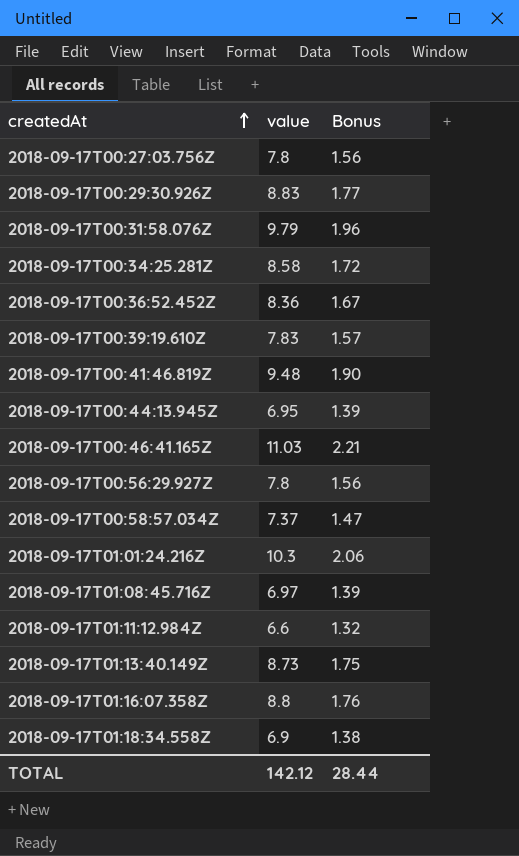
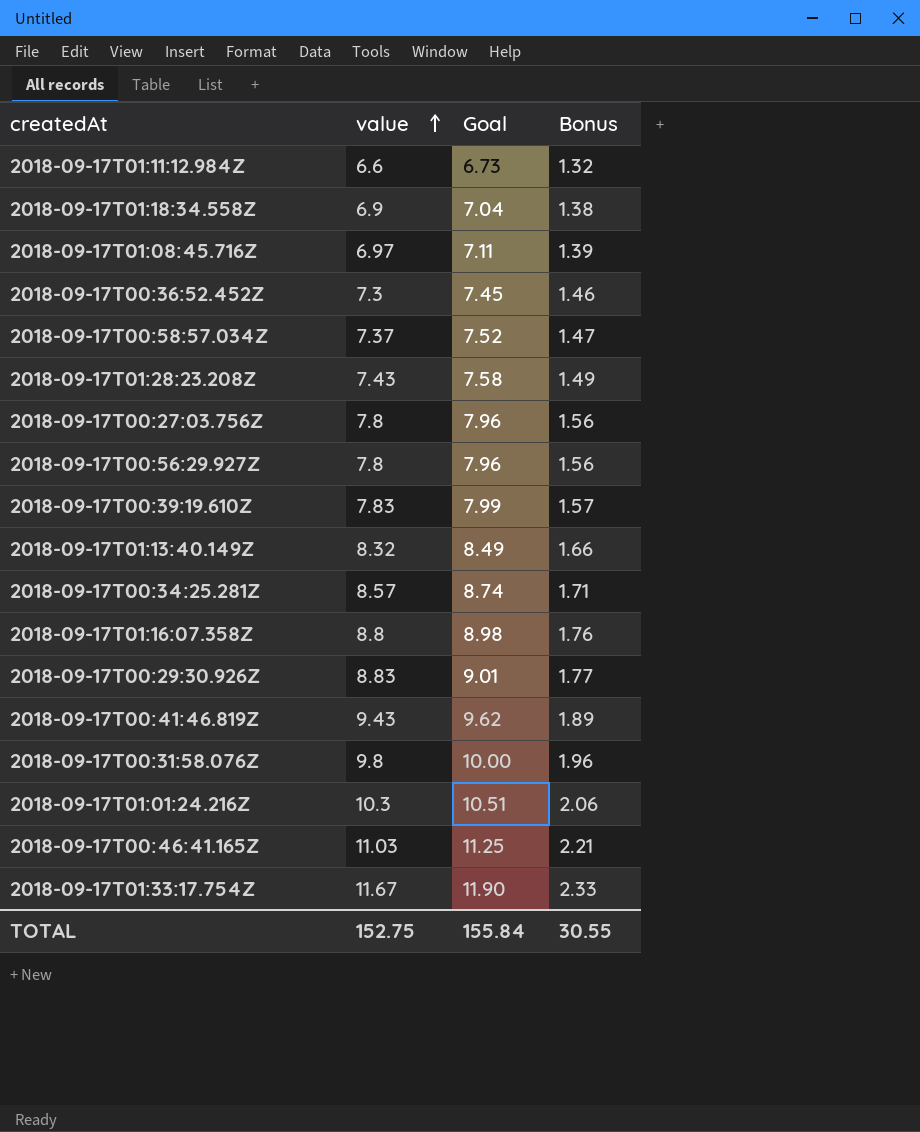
row order: createdAt ascending -> value ascending
column Goal | formula: none -> [value] * 1.02
row 2018-09-17T00:44:13.945Z: 6.95 | 1.39 -> none
2018-09-17T00:36:52.452Z | value: 8.36 -> 7.3
2018-09-17T00:36:52.452Z | Bonus: 1.67 -> 1.46
row 2018-09-17T01:28:23.208Z: none -> 7.43 | 7.58 | 1.49
2018-09-17T01:13:40.149Z | value: 8.73 -> 8.32
2018-09-17T01:13:40.149Z | Bonus: 1.75 -> 1.66
2018-09-17T00:34:25.281Z | value: 8.58 -> 8.57
2018-09-17T00:34:25.281Z | Bonus: 1.72 -> 1.71
2018-09-17T00:41:46.819Z | value: 9.48 -> 9.43
2018-09-17T00:41:46.819Z | Bonus: 1.90 -> 1.89
2018-09-17T00:31:58.076Z | value: 9.79 -> 9.8
row 2018-09-17T01:33:17.754Z: none -> 11.67 | 11.90 | 2.33
TOTAL | value: 142.12 -> 152.75
TOTAL | Bonus: 28.44 -> 30.55

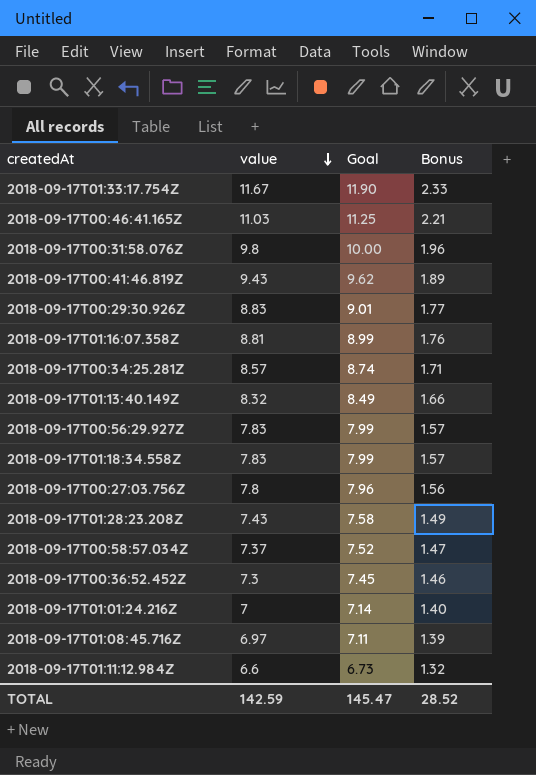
row order: value ascending -> value descending
row 2018-09-17T00:39:19.610Z: 7.83 | 7.99 | 1.57 -> none
2018-09-17T01:16:07.358Z | value: 8.8 -> 8.81
2018-09-17T01:16:07.358Z | Goal: 8.98 -> 8.99
2018-09-17T00:56:29.927Z | value: 7.8 -> 7.83
2018-09-17T00:56:29.927Z | Goal: 7.96 -> 7.99
2018-09-17T00:56:29.927Z | Bonus: 1.56 -> 1.57
2018-09-17T01:18:34.558Z | value: 6.9 -> 7.83
2018-09-17T01:18:34.558Z | Goal: 7.04 -> 7.99
2018-09-17T01:18:34.558Z | Bonus: 1.38 -> 1.57
2018-09-17T01:01:24.216Z | value: 10.3 -> 7
2018-09-17T01:01:24.216Z | Goal: 10.51 -> 7.14
2018-09-17T01:01:24.216Z | Bonus: 2.06 -> 1.40
TOTAL | value: 152.75 -> 142.59
TOTAL | Goal: 155.84 -> 145.47
TOTAL | Bonus: 30.55 -> 28.52

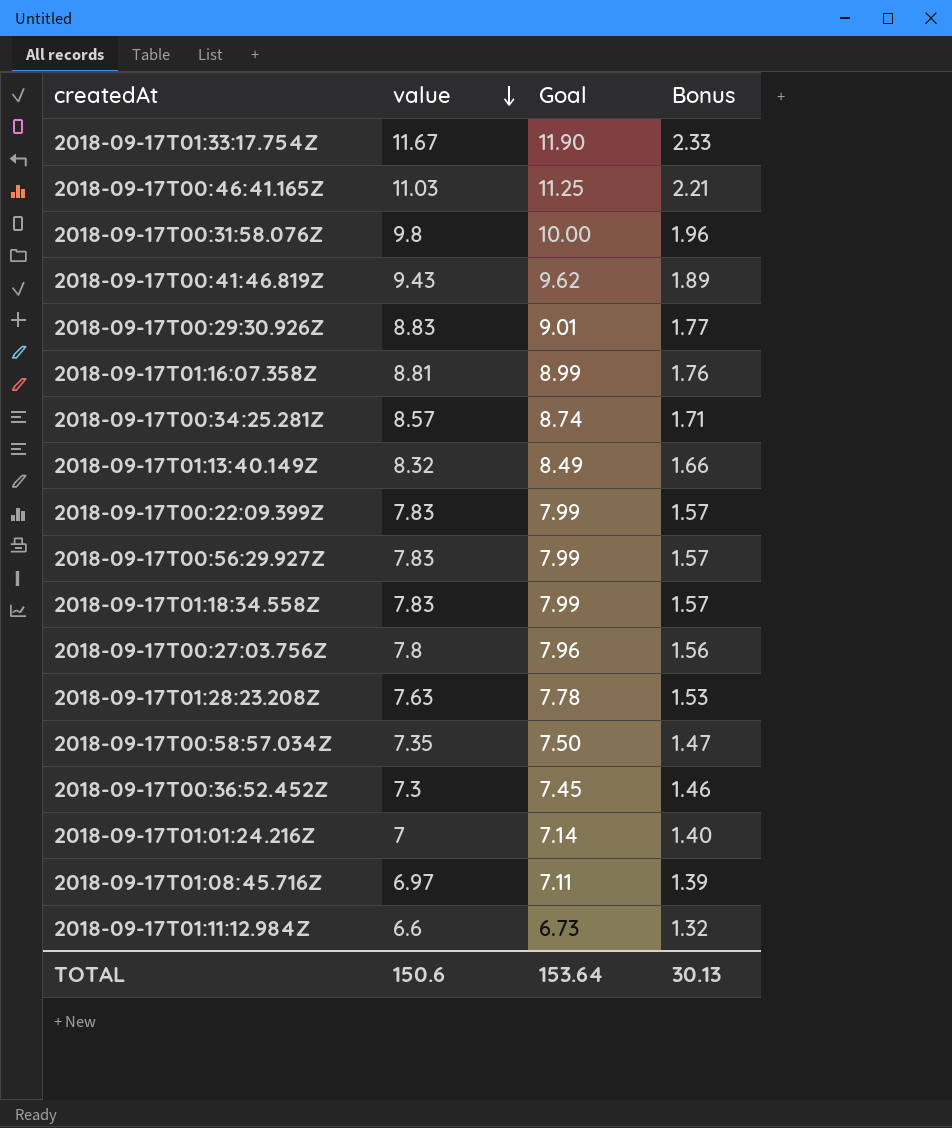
row 2018-09-17T00:22:09.399Z: none -> 7.83 | 7.99 | 1.57
2018-09-17T01:28:23.208Z | value: 7.43 -> 7.63
2018-09-17T01:28:23.208Z | Goal: 7.58 -> 7.78
2018-09-17T01:28:23.208Z | Bonus: 1.49 -> 1.53
2018-09-17T00:58:57.034Z | value: 7.37 -> 7.35
2018-09-17T00:58:57.034Z | Goal: 7.52 -> 7.50
TOTAL | value: 142.59 -> 150.6
TOTAL | Goal: 145.47 -> 153.64
TOTAL | Bonus: 28.52 -> 30.13

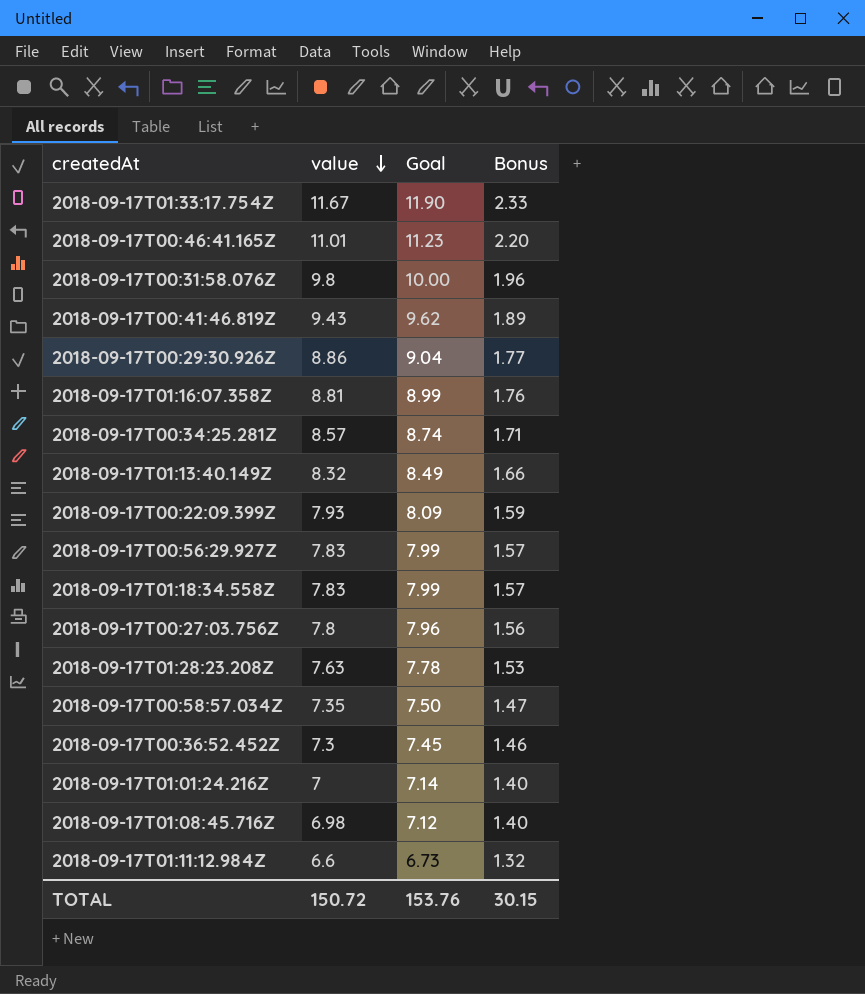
2018-09-17T00:46:41.165Z | value: 11.03 -> 11.01
2018-09-17T00:46:41.165Z | Goal: 11.25 -> 11.23
2018-09-17T00:46:41.165Z | Bonus: 2.21 -> 2.20
2018-09-17T00:29:30.926Z | value: 8.83 -> 8.86
2018-09-17T00:29:30.926Z | Goal: 9.01 -> 9.04
2018-09-17T00:22:09.399Z | value: 7.83 -> 7.93
2018-09-17T00:22:09.399Z | Goal: 7.99 -> 8.09
2018-09-17T00:22:09.399Z | Bonus: 1.57 -> 1.59
2018-09-17T01:08:45.716Z | value: 6.97 -> 6.98
2018-09-17T01:08:45.716Z | Goal: 7.11 -> 7.12
2018-09-17T01:08:45.716Z | Bonus: 1.39 -> 1.40
TOTAL | value: 150.6 -> 150.72
TOTAL | Goal: 153.64 -> 153.76
TOTAL | Bonus: 30.13 -> 30.15

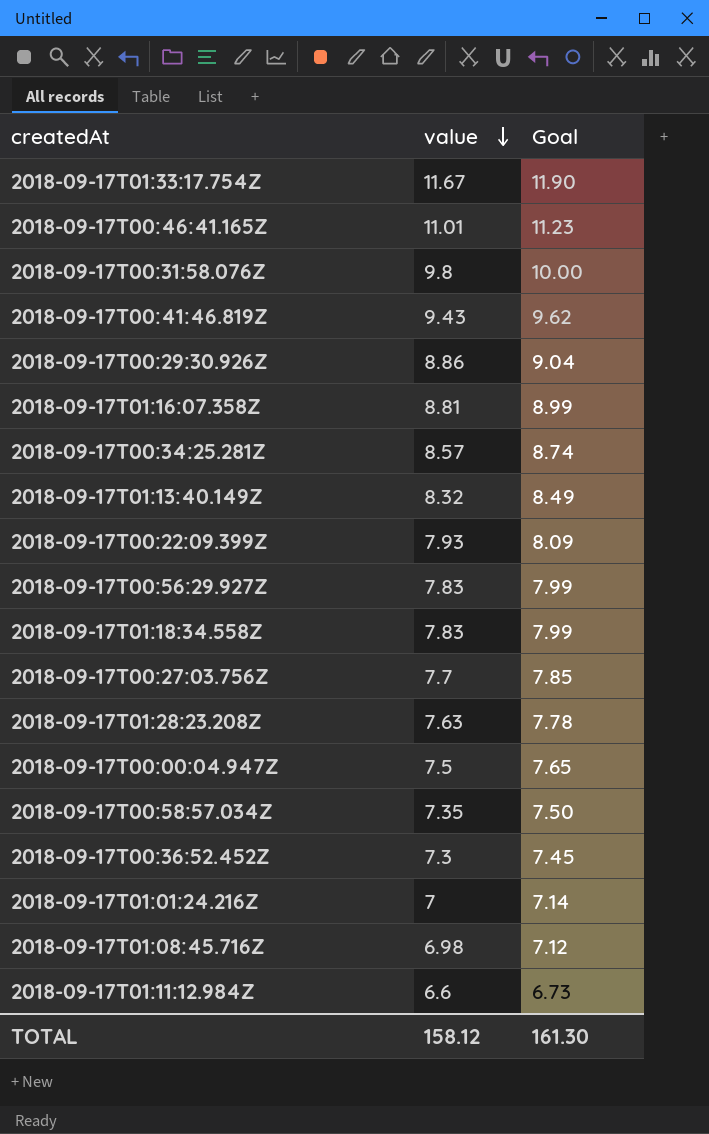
column Bonus | formula: [value] * 0.2 -> none
2018-09-17T00:27:03.756Z | value: 7.8 -> 7.7
2018-09-17T00:27:03.756Z | Goal: 7.96 -> 7.85
row 2018-09-17T00:00:04.947Z: none -> 7.5 | 7.65
TOTAL | value: 150.72 -> 158.12
TOTAL | Goal: 153.76 -> 161.30

